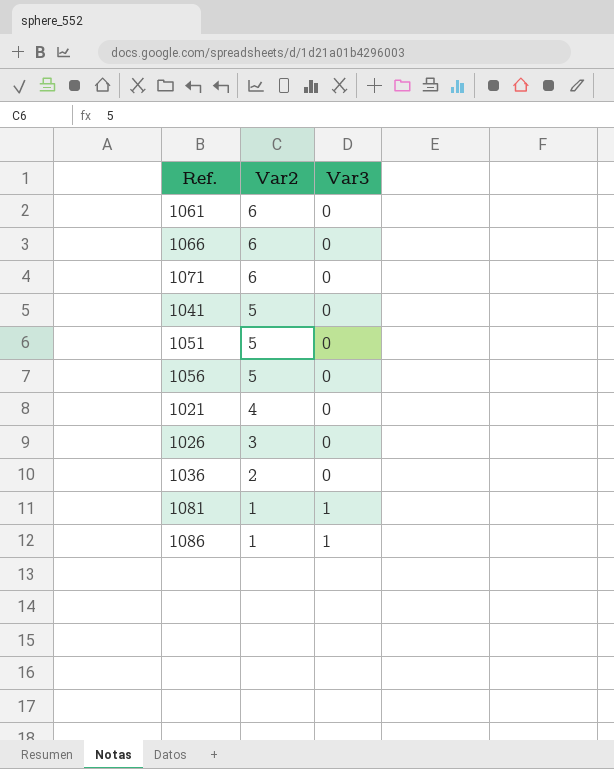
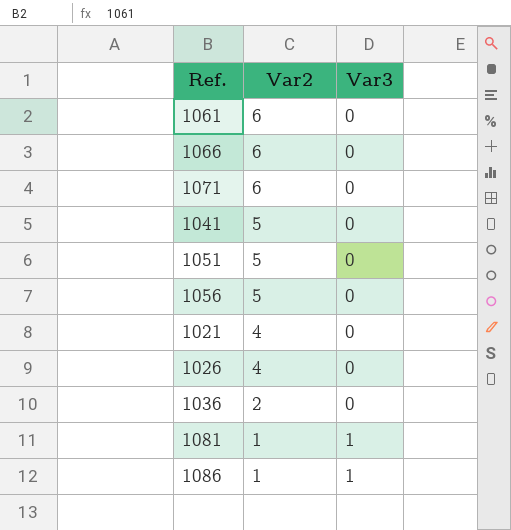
1026 | Var2: 3 -> 4

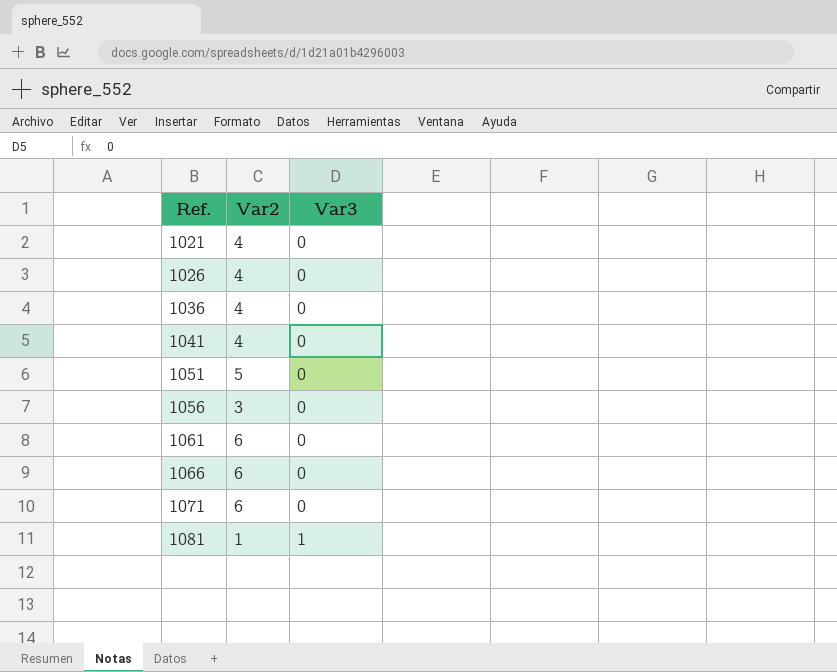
row order: Var2 descending -> Ref. ascending
row 1086: 1 | 1 -> none
1036 | Var2: 2 -> 4
1041 | Var2: 5 -> 4
1056 | Var2: 5 -> 3

